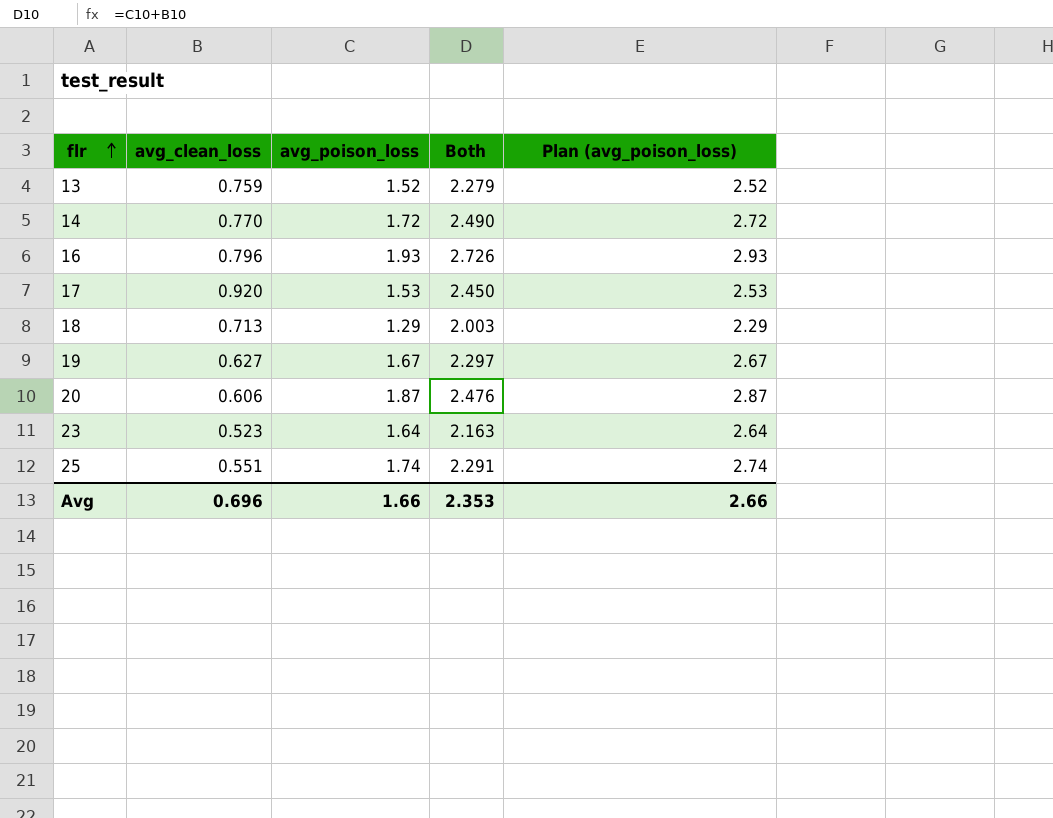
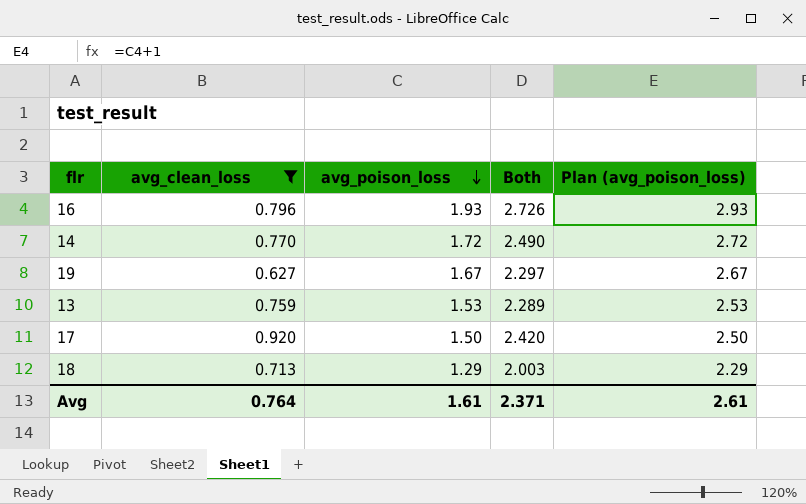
filter: none -> avg_clean_loss >= 0.627
row order: flr ascending -> avg_poison_loss descending
13 | avg_poison_loss: 1.52 -> 1.53
13 | Both: 2.279 -> 2.289
13 | Plan (avg_poison_loss): 2.52 -> 2.53
17 | avg_poison_loss: 1.53 -> 1.50
17 | Both: 2.450 -> 2.420
17 | Plan (avg_poison_loss): 2.53 -> 2.50
Avg | avg_clean_loss: 0.696 -> 0.764
Avg | avg_poison_loss: 1.66 -> 1.61
Avg | Both: 2.353 -> 2.371
Avg | Plan (avg_poison_loss): 2.66 -> 2.61

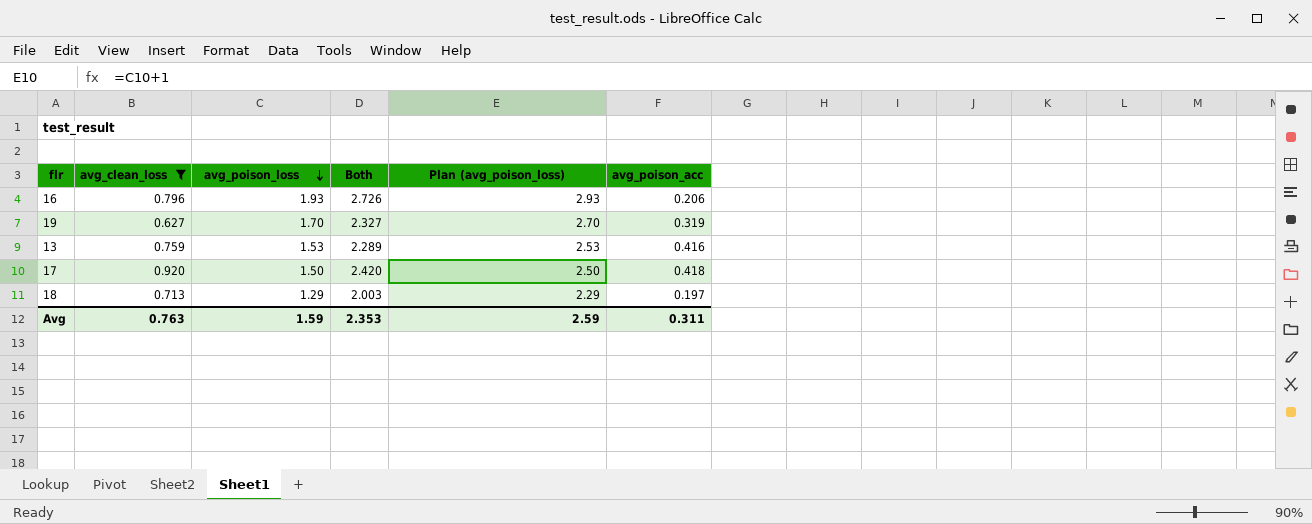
column avg_poison_acc | position: none -> 6
row 14: 0.770 | 1.72 | 2.490 | 2.72 -> none
19 | avg_poison_loss: 1.67 -> 1.70
19 | Both: 2.297 -> 2.327
19 | Plan (avg_poison_loss): 2.67 -> 2.70
Avg | avg_clean_loss: 0.764 -> 0.763
Avg | avg_poison_loss: 1.61 -> 1.59
Avg | Both: 2.371 -> 2.353
Avg | Plan (avg_poison_loss): 2.61 -> 2.59

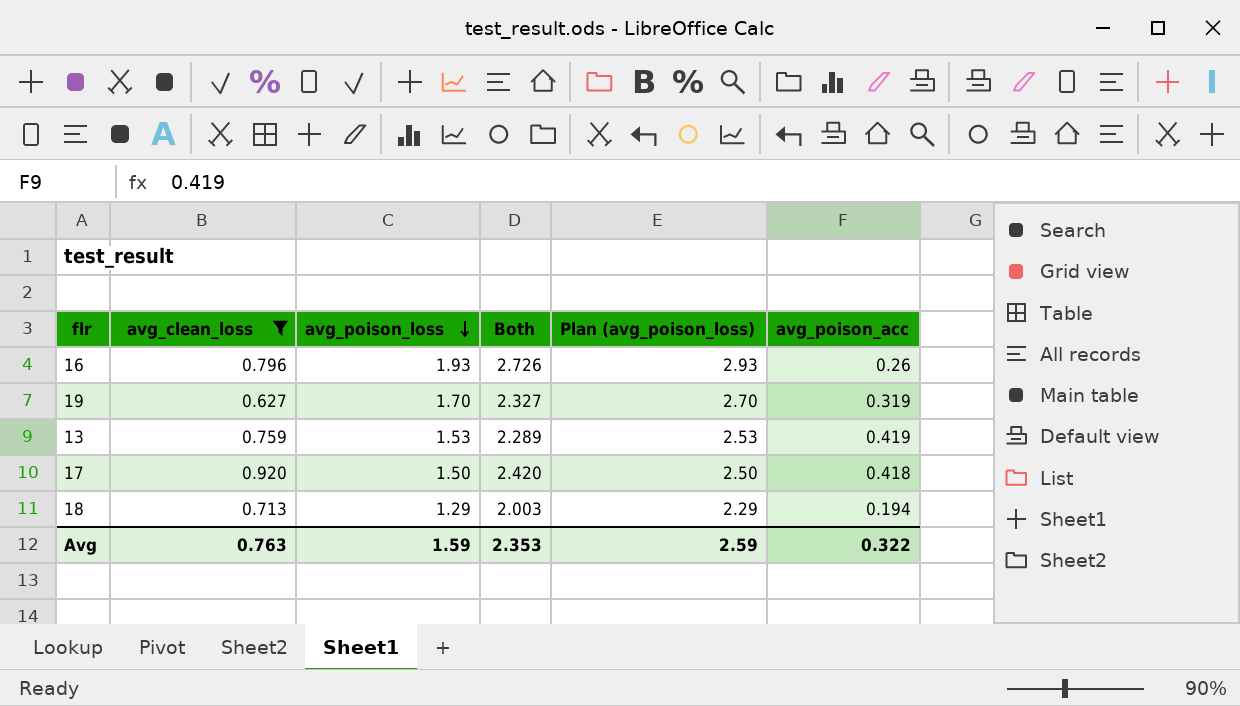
16 | avg_poison_acc: 0.206 -> 0.26
13 | avg_poison_acc: 0.416 -> 0.419
18 | avg_poison_acc: 0.197 -> 0.194
Avg | avg_poison_acc: 0.311 -> 0.322

